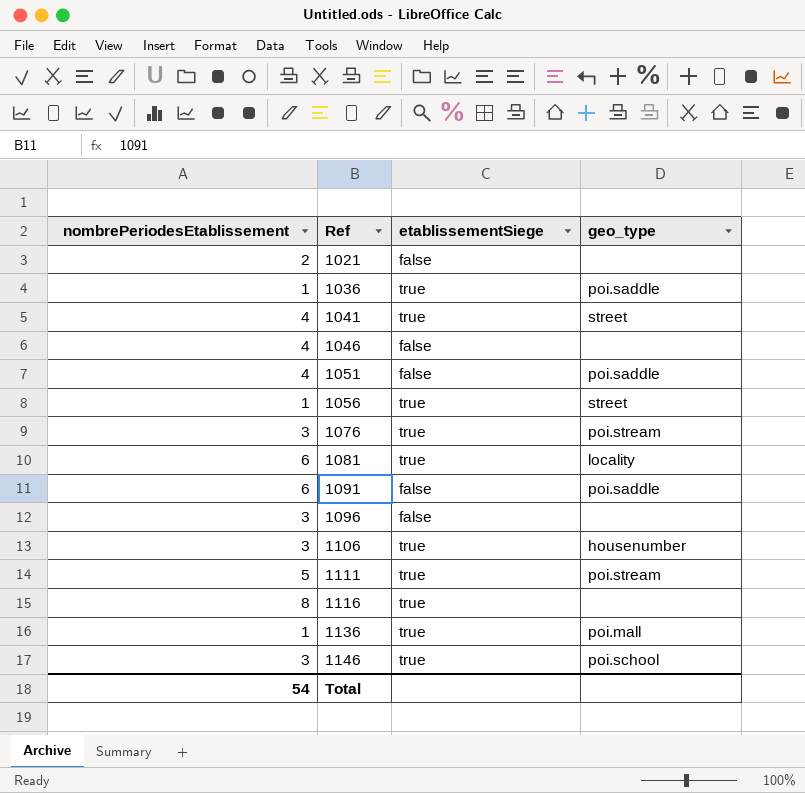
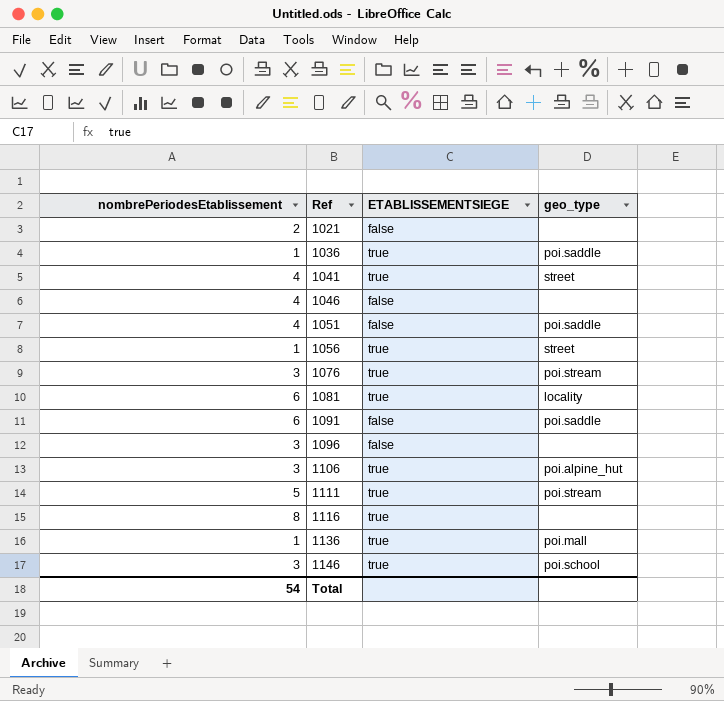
column name: etablissementSiege -> ETABLISSEMENTSIEGE
1106 | geo_type: housenumber -> poi.alpine_hut

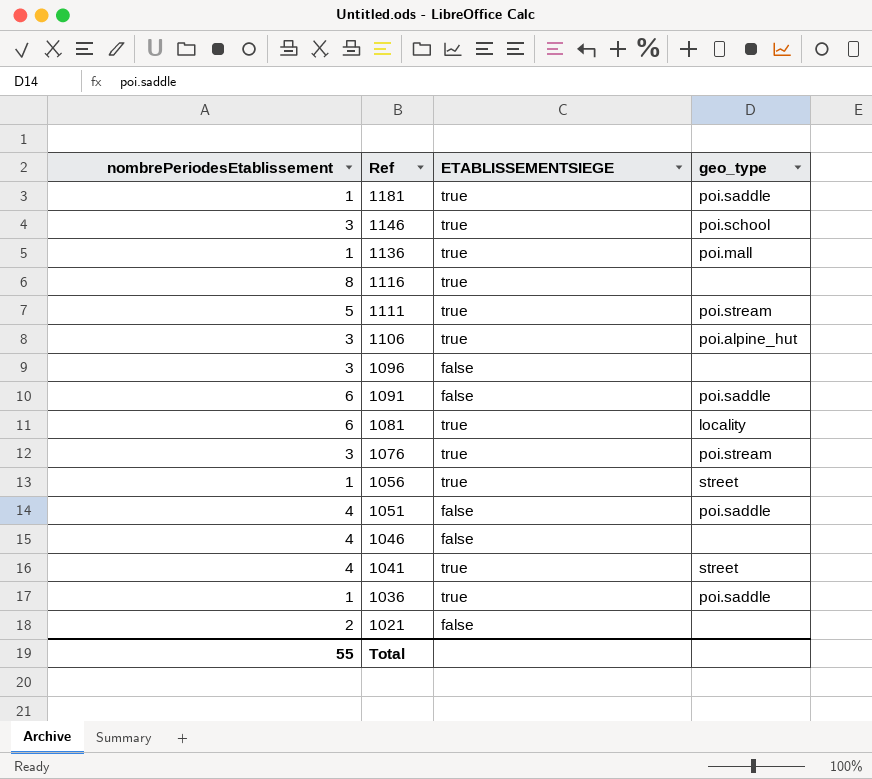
row order: Ref ascending -> Ref descending
row 1181: none -> 1 | true | poi.saddle
Total | nombrePeriodesEtablissement: 54 -> 55

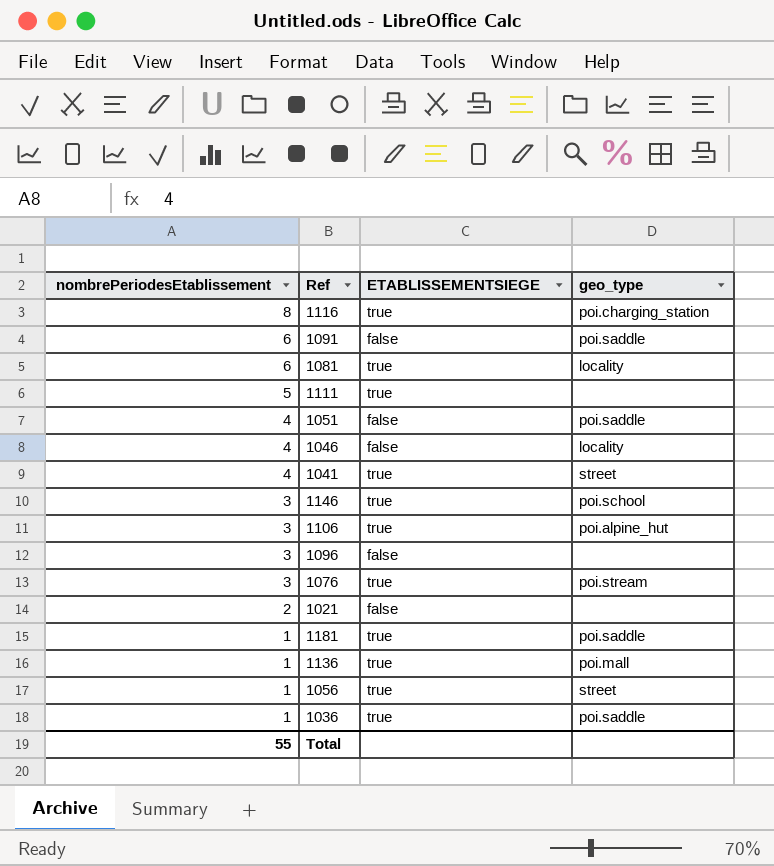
row order: Ref descending -> nombrePeriodesEtablissement descending
1116 | geo_type: none -> poi.charging_station
1111 | geo_type: poi.stream -> none
1046 | geo_type: none -> locality

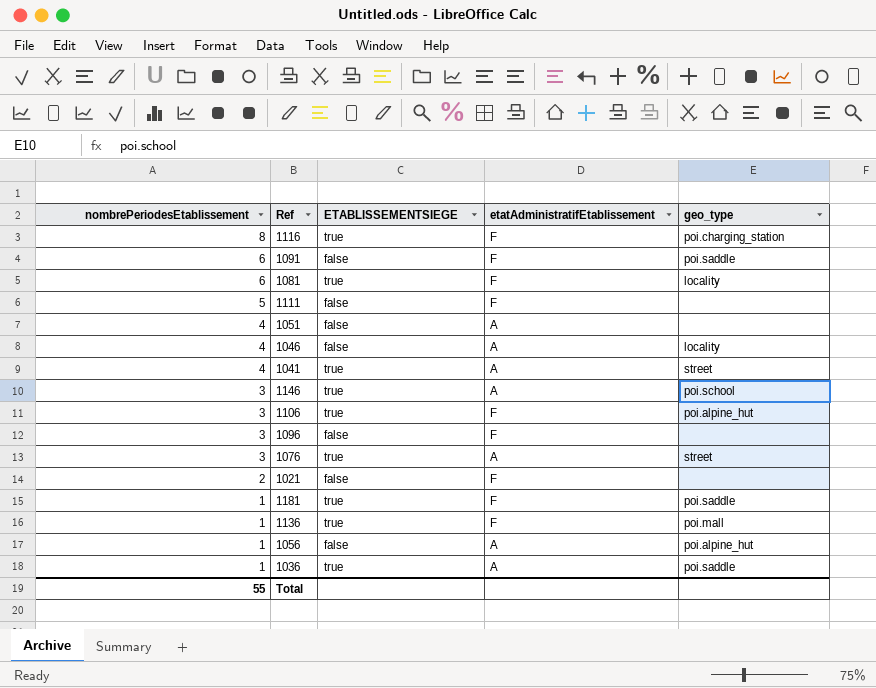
column etatAdministratifEtablissement | position: none -> 4
1111 | ETABLISSEMENTSIEGE: true -> false
1051 | geo_type: poi.saddle -> none
1076 | geo_type: poi.stream -> street
1056 | ETABLISSEMENTSIEGE: true -> false
1056 | geo_type: street -> poi.alpine_hut

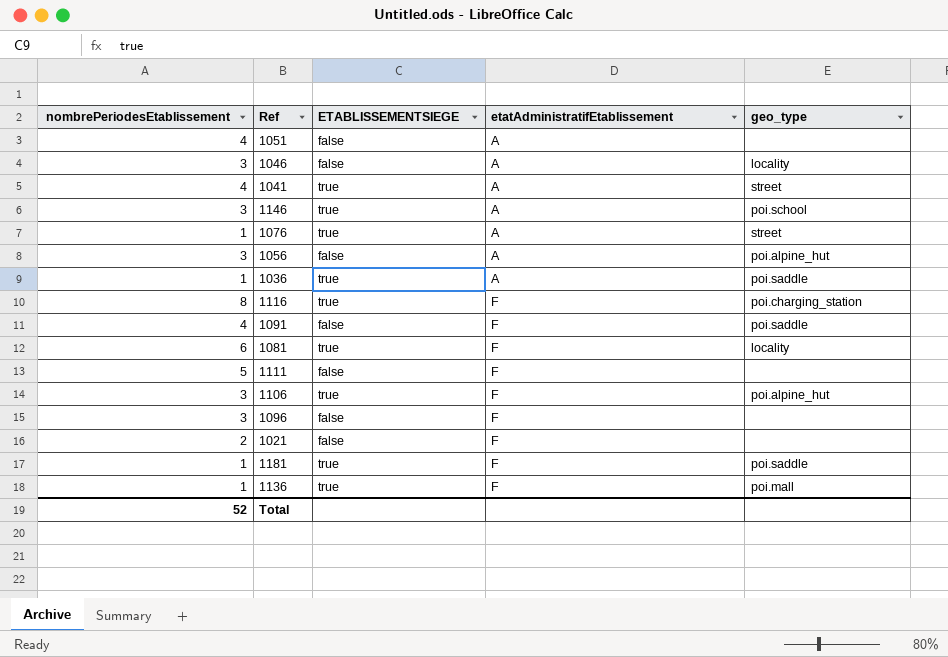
row order: nombrePeriodesEtablissement descending -> etatAdministratifEtablissement ascending
1046 | nombrePeriodesEtablissement: 4 -> 3
1076 | nombrePeriodesEtablissement: 3 -> 1
1056 | nombrePeriodesEtablissement: 1 -> 3
1091 | nombrePeriodesEtablissement: 6 -> 4
Total | nombrePeriodesEtablissement: 55 -> 52

